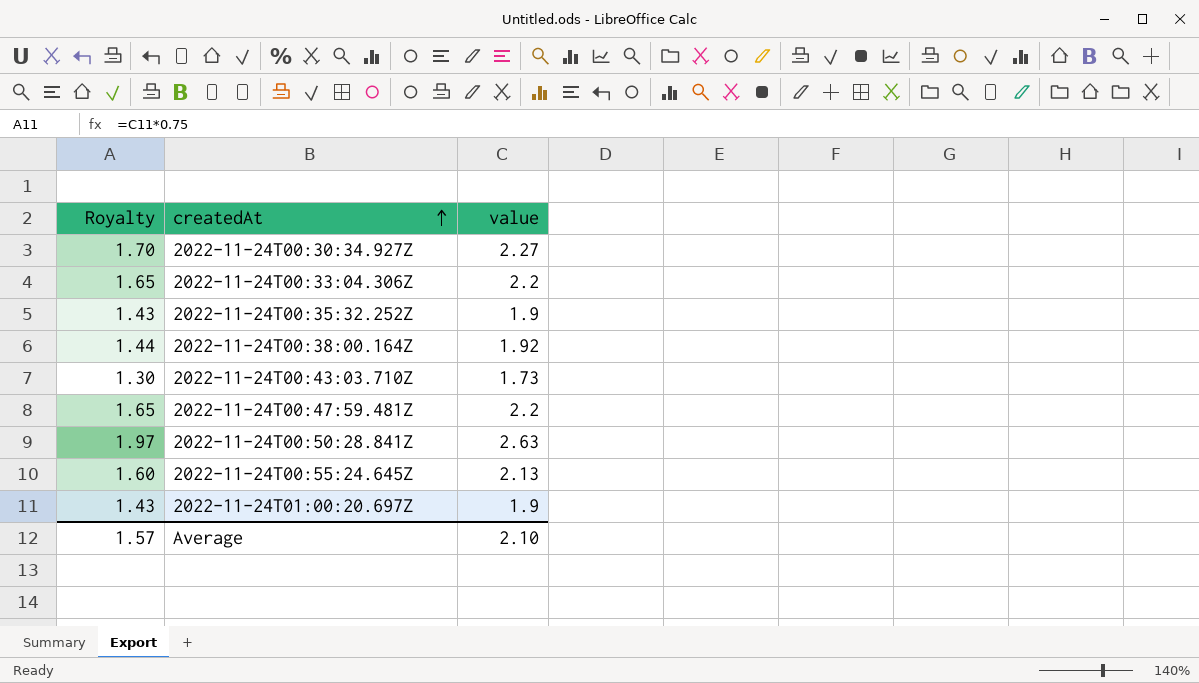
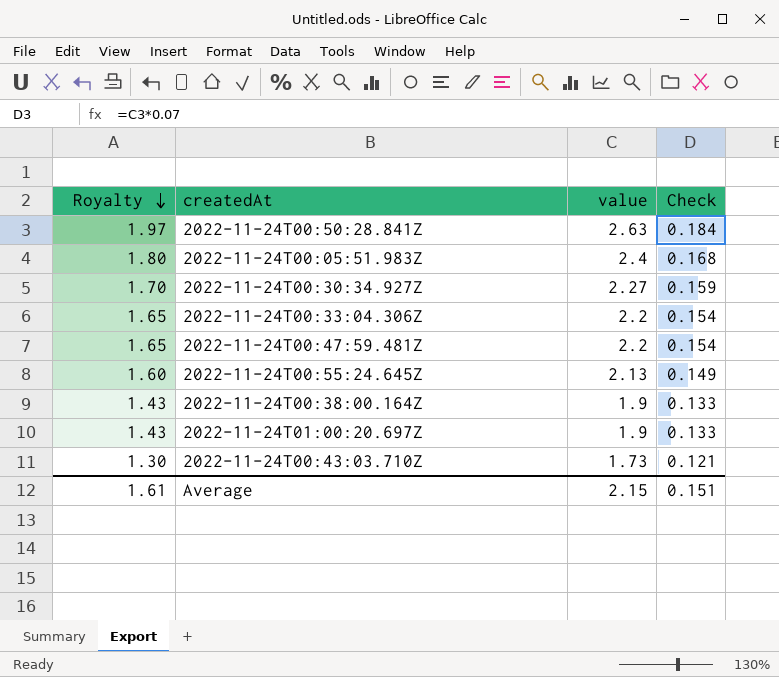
row order: createdAt ascending -> Royalty descending
column Check | formula: none -> [value] * 0.07
row 2022-11-24T00:35:32.252Z: 1.43 | 1.9 -> none
row 2022-11-24T00:05:51.983Z: none -> 1.80 | 2.4 | 0.168
2022-11-24T00:38:00.164Z | Royalty: 1.44 -> 1.43
2022-11-24T00:38:00.164Z | value: 1.92 -> 1.9
Average | Royalty: 1.57 -> 1.61
Average | value: 2.10 -> 2.15

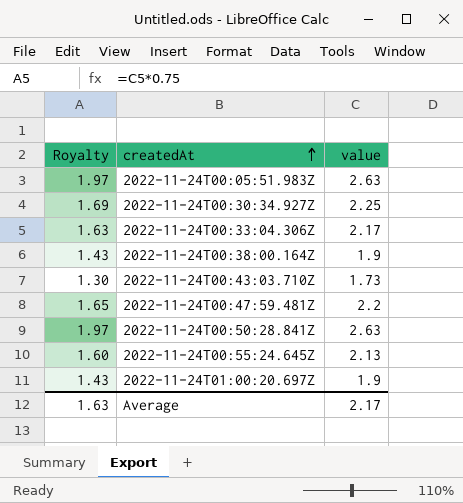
row order: Royalty descending -> createdAt ascending
column Check | formula: [value] * 0.07 -> none
2022-11-24T00:05:51.983Z | Royalty: 1.80 -> 1.97
2022-11-24T00:05:51.983Z | value: 2.4 -> 2.63
2022-11-24T00:30:34.927Z | Royalty: 1.70 -> 1.69
2022-11-24T00:30:34.927Z | value: 2.27 -> 2.25
2022-11-24T00:33:04.306Z | Royalty: 1.65 -> 1.63
2022-11-24T00:33:04.306Z | value: 2.2 -> 2.17
Average | Royalty: 1.61 -> 1.63
Average | value: 2.15 -> 2.17

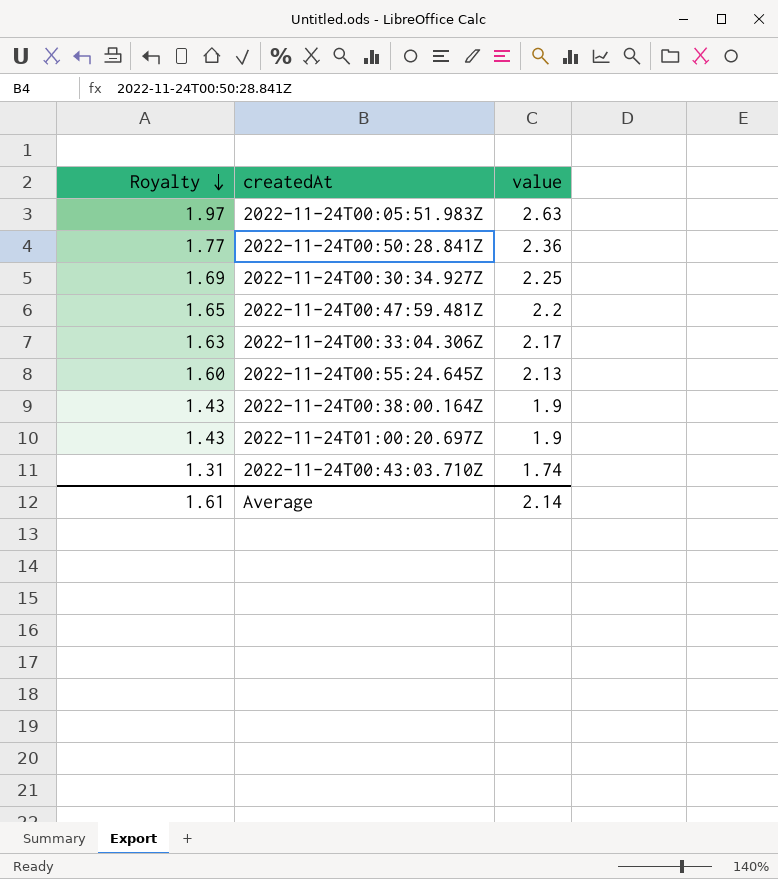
row order: createdAt ascending -> Royalty descending
2022-11-24T00:50:28.841Z | Royalty: 1.97 -> 1.77
2022-11-24T00:50:28.841Z | value: 2.63 -> 2.36
2022-11-24T00:43:03.710Z | Royalty: 1.30 -> 1.31
2022-11-24T00:43:03.710Z | value: 1.73 -> 1.74
Average | Royalty: 1.63 -> 1.61
Average | value: 2.17 -> 2.14

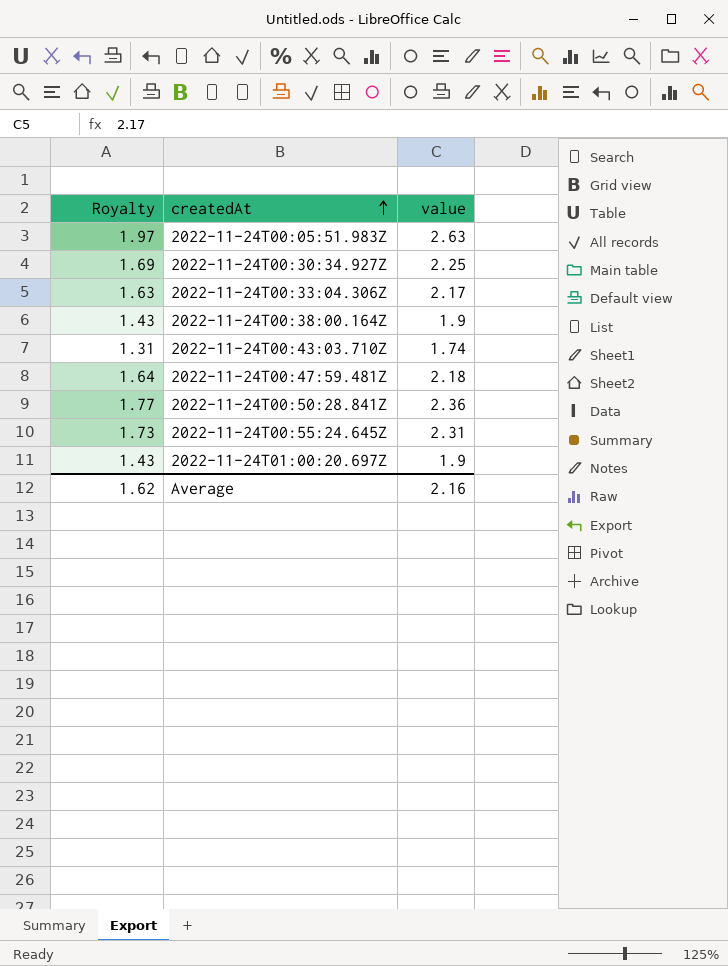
row order: Royalty descending -> createdAt ascending
2022-11-24T00:47:59.481Z | Royalty: 1.65 -> 1.64
2022-11-24T00:47:59.481Z | value: 2.2 -> 2.18
2022-11-24T00:55:24.645Z | Royalty: 1.60 -> 1.73
2022-11-24T00:55:24.645Z | value: 2.13 -> 2.31
Average | Royalty: 1.61 -> 1.62
Average | value: 2.14 -> 2.16

